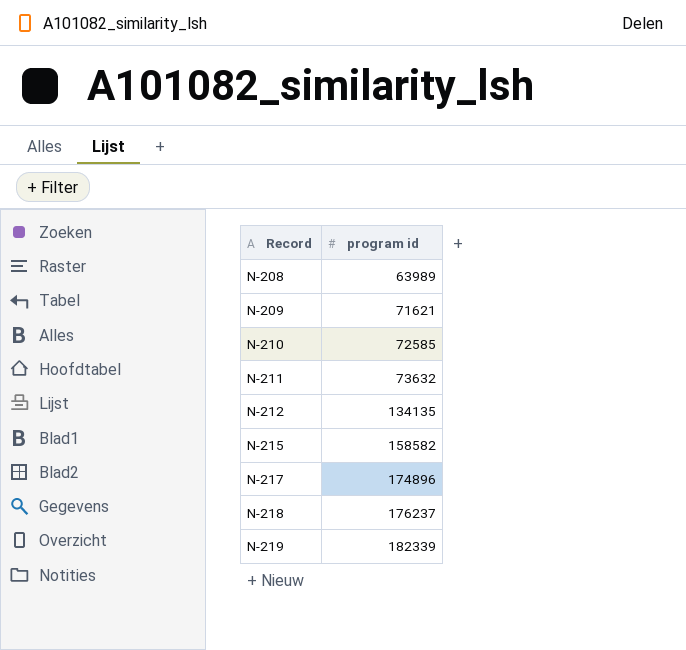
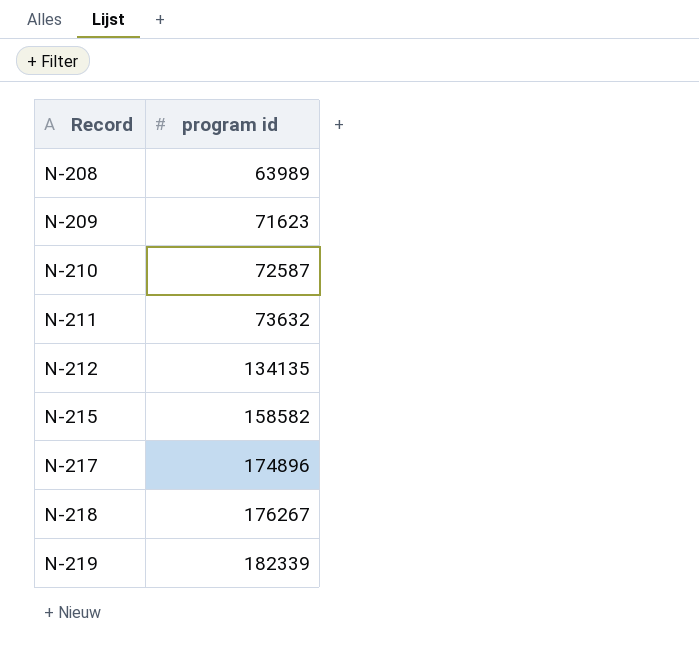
N-209 | program id: 71621 -> 71623
N-210 | program id: 72585 -> 72587
N-218 | program id: 176237 -> 176267

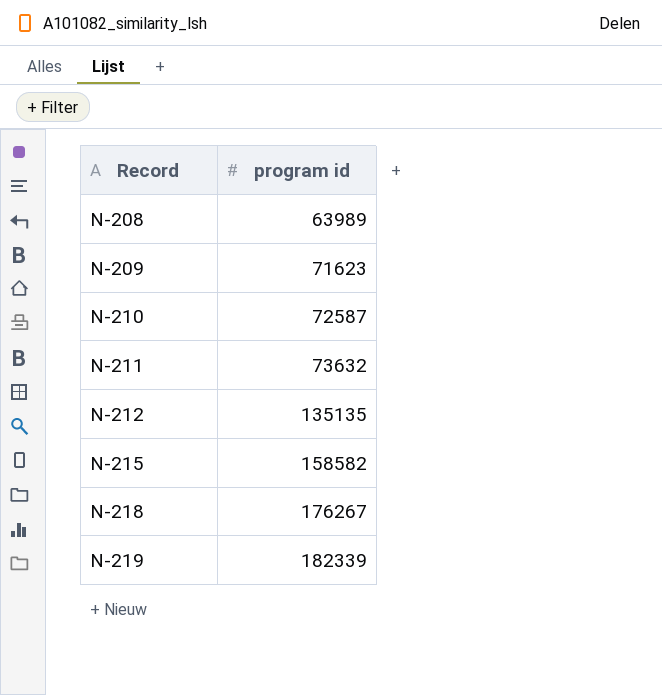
row N-217: 174896 -> none
N-212 | program id: 134135 -> 135135

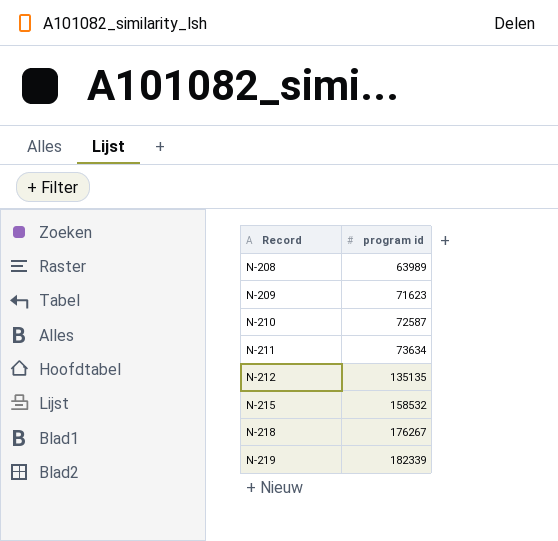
N-211 | program id: 73632 -> 73634
N-215 | program id: 158582 -> 158532

